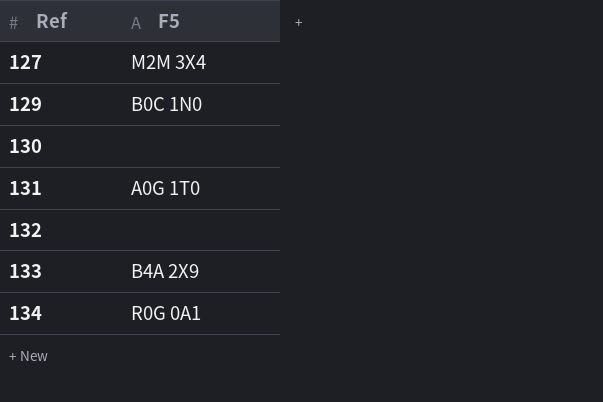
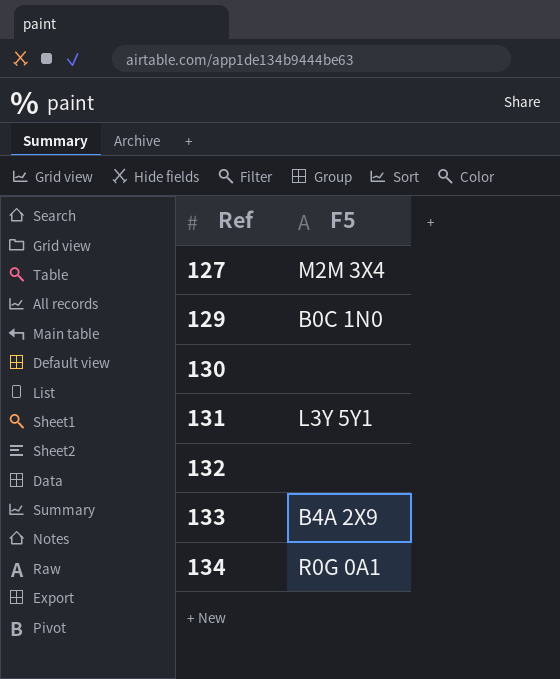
131 | F5: A0G 1T0 -> L3Y 5Y1

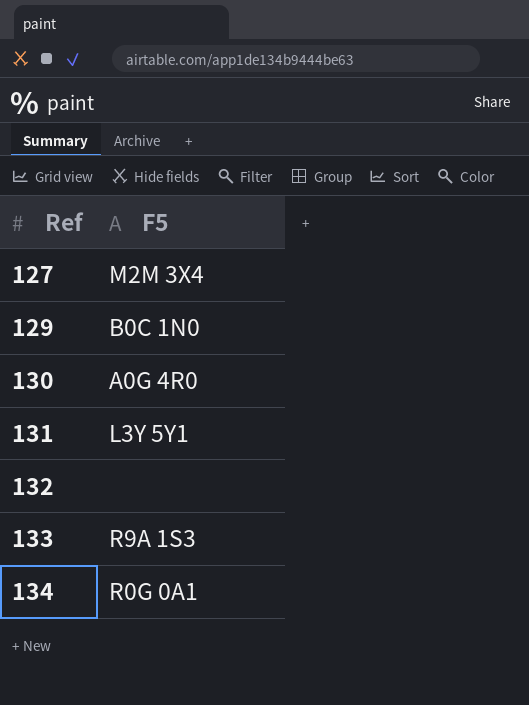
130 | F5: none -> A0G 4R0
133 | F5: B4A 2X9 -> R9A 1S3

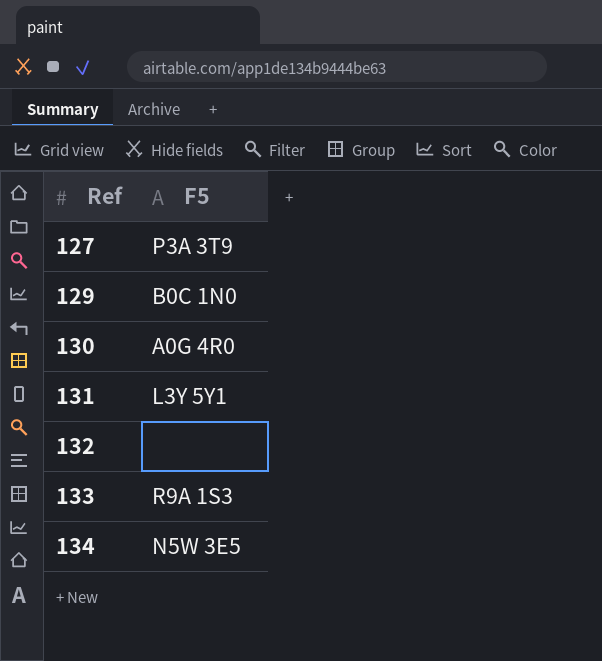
127 | F5: M2M 3X4 -> P3A 3T9
134 | F5: R0G 0A1 -> N5W 3E5

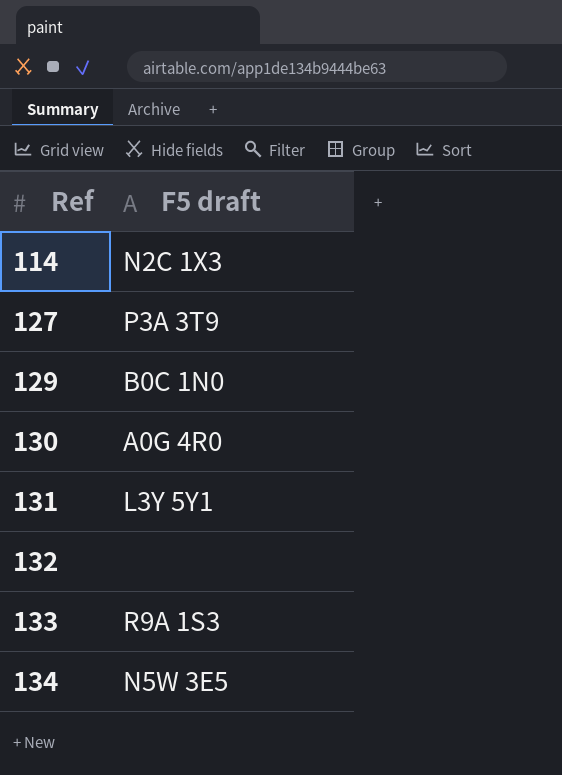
column name: F5 -> F5 draft
row 114: none -> N2C 1X3

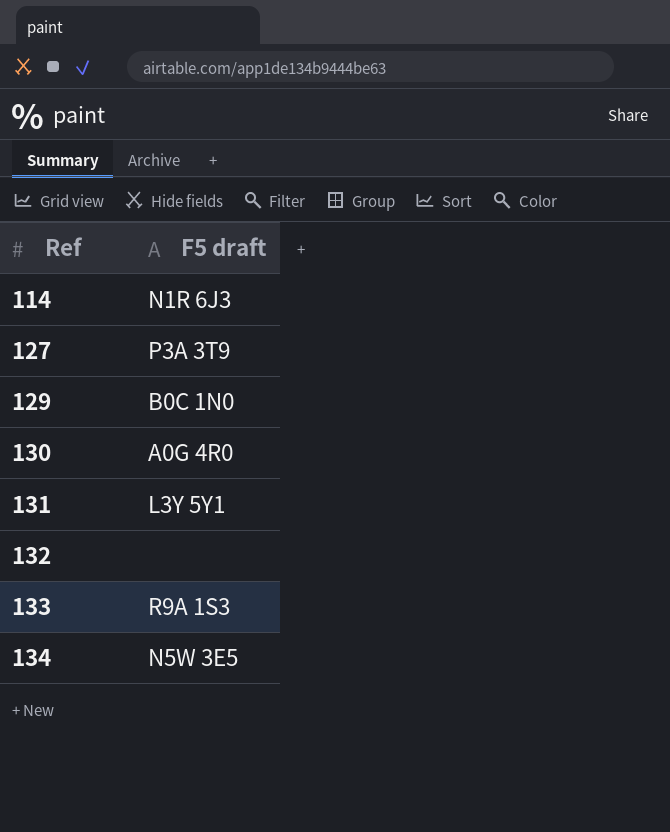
114 | F5 draft: N2C 1X3 -> N1R 6J3

